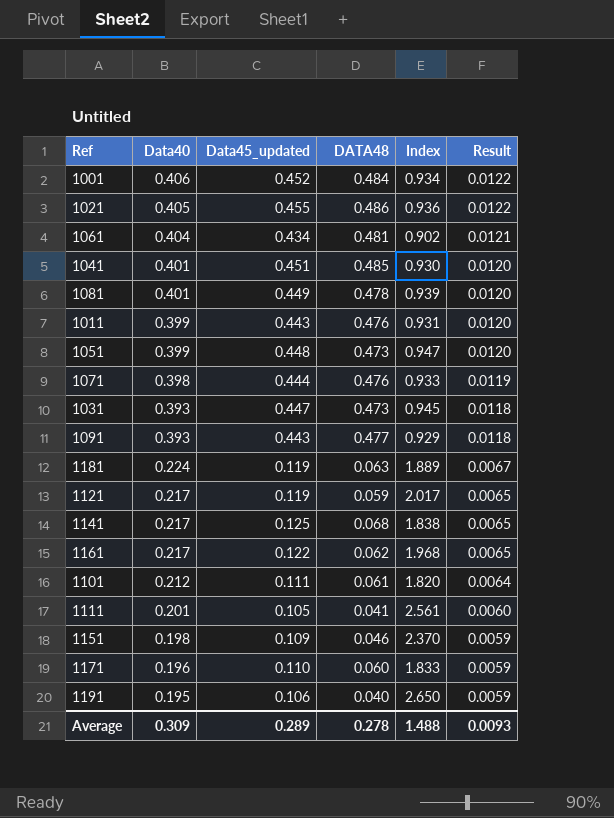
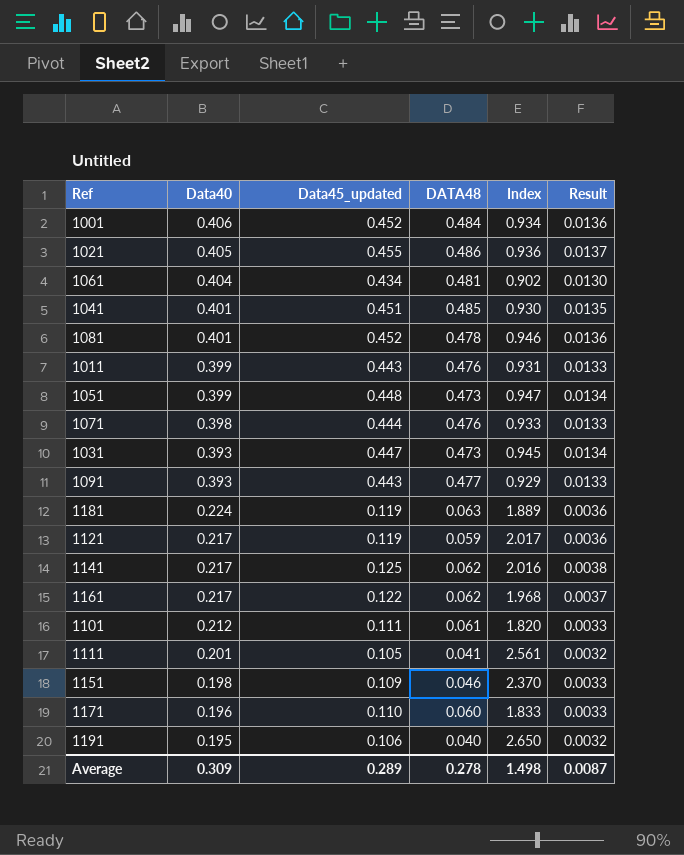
column Result | formula: [Data40] * 0.03 -> [Data45_updated] * 0.03
1081 | Data45_updated: 0.449 -> 0.452
1081 | Index: 0.939 -> 0.946
1141 | DATA48: 0.068 -> 0.062
1141 | Index: 1.838 -> 2.016
Average | Index: 1.488 -> 1.498
Average | Result: 0.0093 -> 0.0087

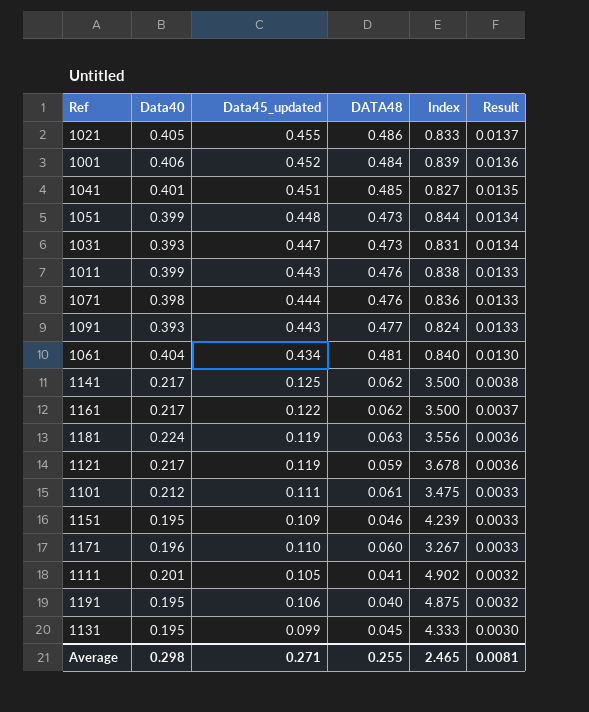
row order: Data40 descending -> Result descending
column Index | formula: [Data45_updated] / [DATA48] -> [Data40] / [DATA48]
row 1081: 0.401 | 0.452 | 0.478 | 0.946 | 0.0136 -> none
1151 | Data40: 0.198 -> 0.195
row 1131: none -> 0.195 | 0.099 | 0.045 | 4.333 | 0.0030
Average | Data40: 0.309 -> 0.298
Average | Data45_updated: 0.289 -> 0.271
Average | DATA48: 0.278 -> 0.255
Average | Index: 1.498 -> 2.465
Average | Result: 0.0087 -> 0.0081

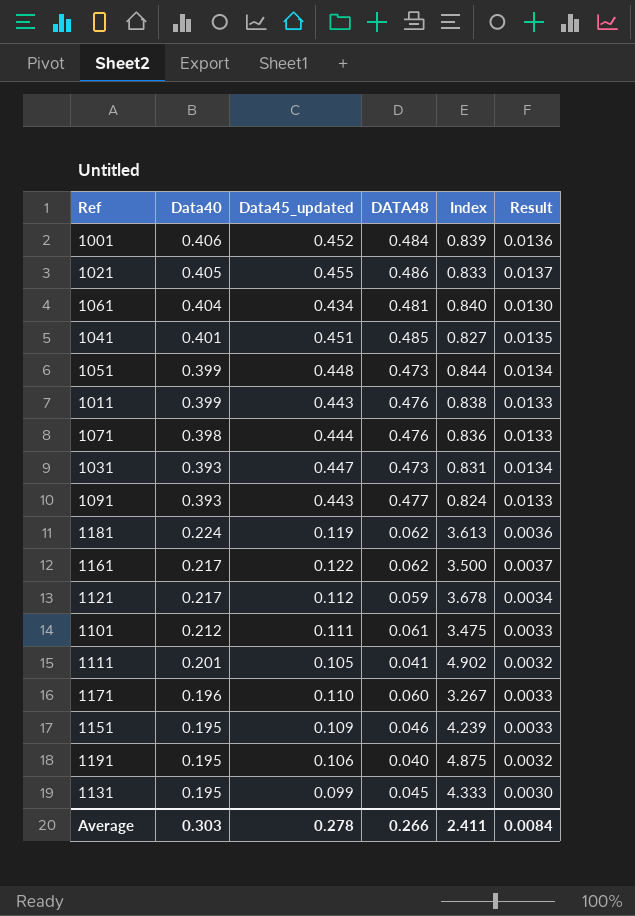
row order: Result descending -> Data40 descending
row 1141: 0.217 | 0.125 | 0.062 | 3.500 | 0.0038 -> none
1181 | DATA48: 0.063 -> 0.062
1181 | Index: 3.556 -> 3.613
1121 | Data45_updated: 0.119 -> 0.112
1121 | Result: 0.0036 -> 0.0034
Average | Data40: 0.298 -> 0.303
Average | Data45_updated: 0.271 -> 0.278
Average | DATA48: 0.255 -> 0.266
Average | Index: 2.465 -> 2.411
Average | Result: 0.0081 -> 0.0084

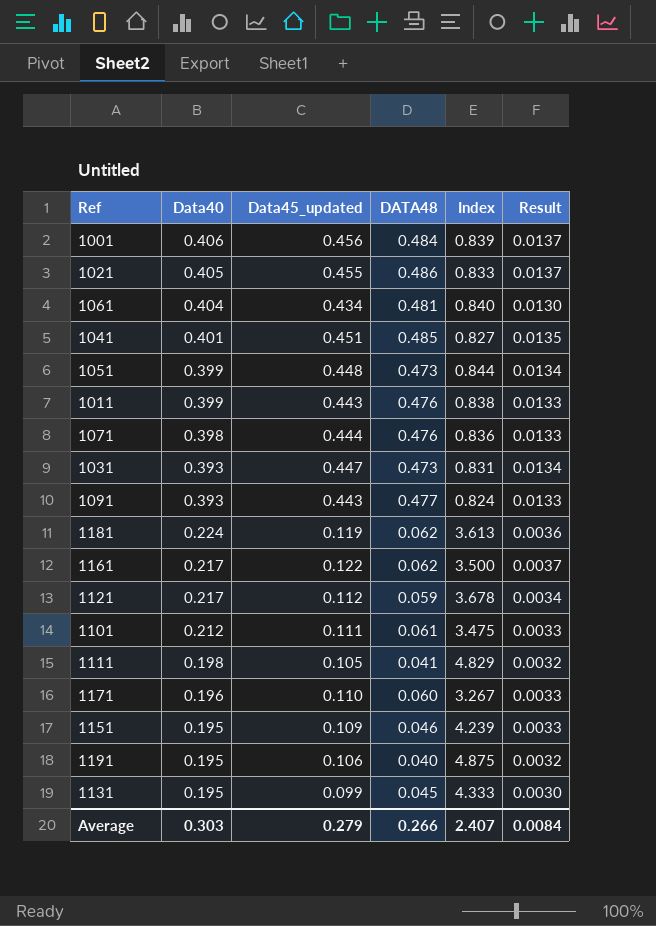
1001 | Data45_updated: 0.452 -> 0.456
1001 | Result: 0.0136 -> 0.0137
1111 | Data40: 0.201 -> 0.198
1111 | Index: 4.902 -> 4.829
Average | Data45_updated: 0.278 -> 0.279
Average | Index: 2.411 -> 2.407

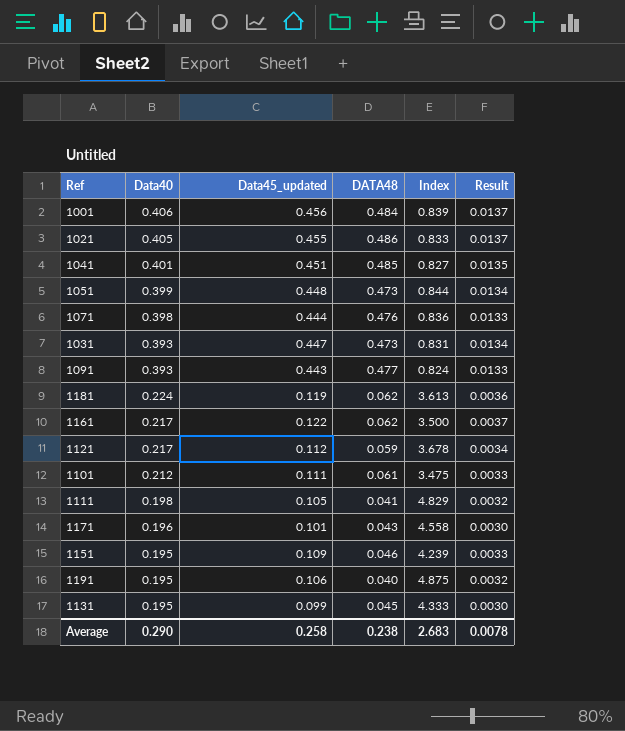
row 1061: 0.404 | 0.434 | 0.481 | 0.840 | 0.0130 -> none
row 1011: 0.399 | 0.443 | 0.476 | 0.838 | 0.0133 -> none
1171 | Data45_updated: 0.110 -> 0.101
1171 | DATA48: 0.060 -> 0.043
1171 | Index: 3.267 -> 4.558
1171 | Result: 0.0033 -> 0.0030
Average | Data40: 0.303 -> 0.290
Average | Data45_updated: 0.279 -> 0.258
Average | DATA48: 0.266 -> 0.238
Average | Index: 2.407 -> 2.683
Average | Result: 0.0084 -> 0.0078

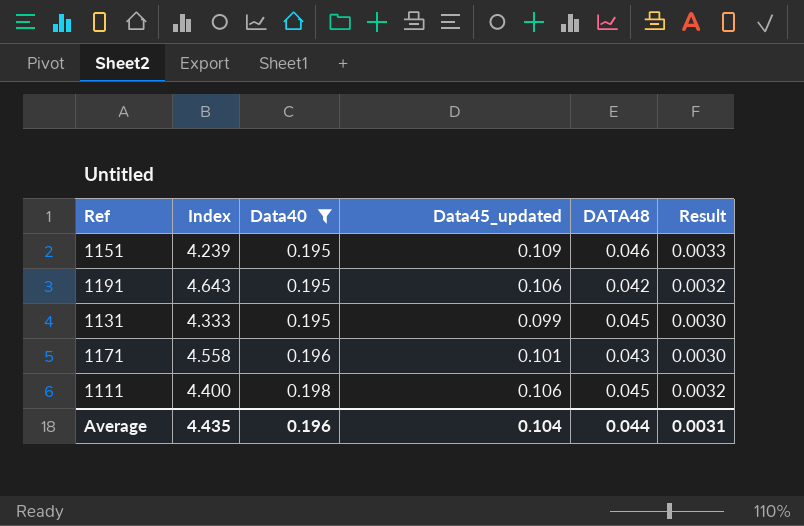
filter: none -> Data40 <= 0.198
row order: Data40 descending -> Data40 ascending
column Index | position: 5 -> 2
1191 | Index: 4.875 -> 4.643
1191 | DATA48: 0.040 -> 0.042
1111 | Index: 4.829 -> 4.400
1111 | Data45_updated: 0.105 -> 0.106
1111 | DATA48: 0.041 -> 0.045
Average | Index: 2.683 -> 4.435
Average | Data40: 0.290 -> 0.196
Average | Data45_updated: 0.258 -> 0.104
Average | DATA48: 0.238 -> 0.044
Average | Result: 0.0078 -> 0.0031

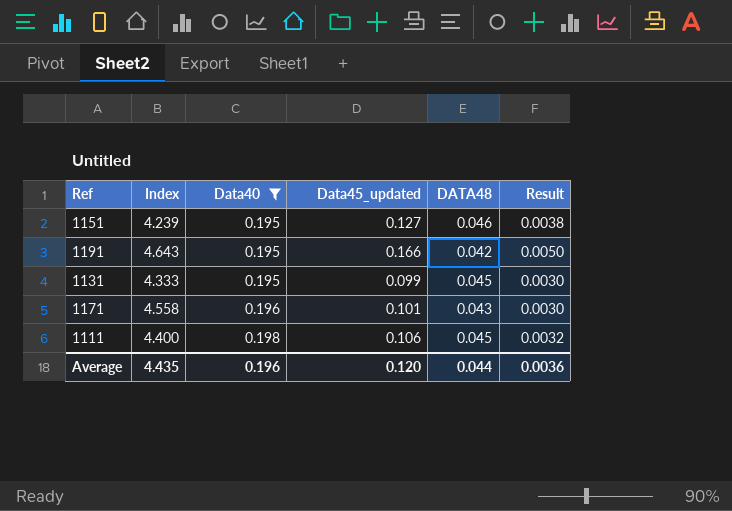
1151 | Data45_updated: 0.109 -> 0.127
1151 | Result: 0.0033 -> 0.0038
1191 | Data45_updated: 0.106 -> 0.166
1191 | Result: 0.0032 -> 0.0050
Average | Data45_updated: 0.104 -> 0.120
Average | Result: 0.0031 -> 0.0036

